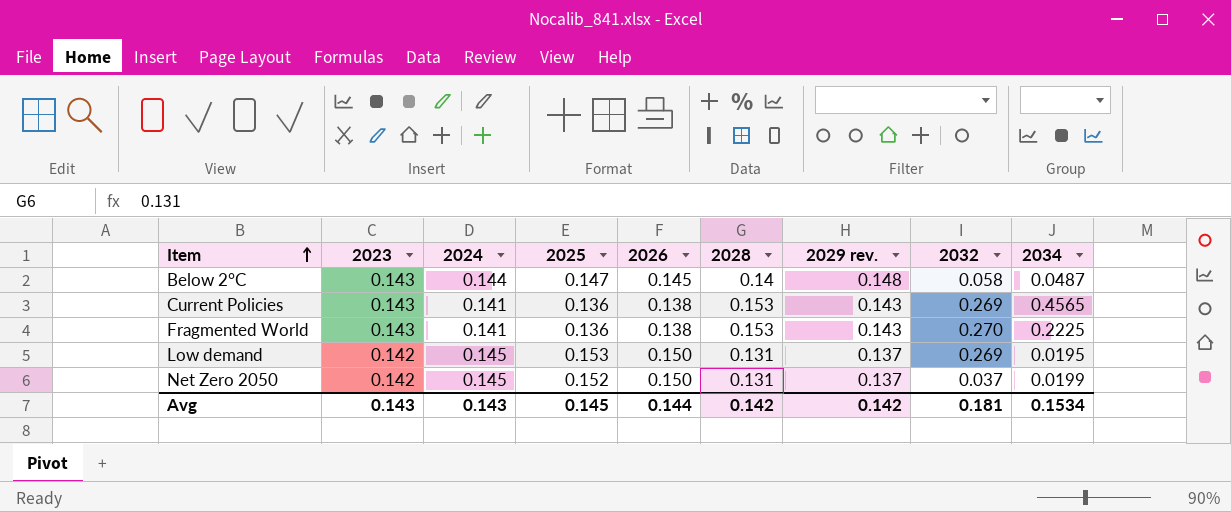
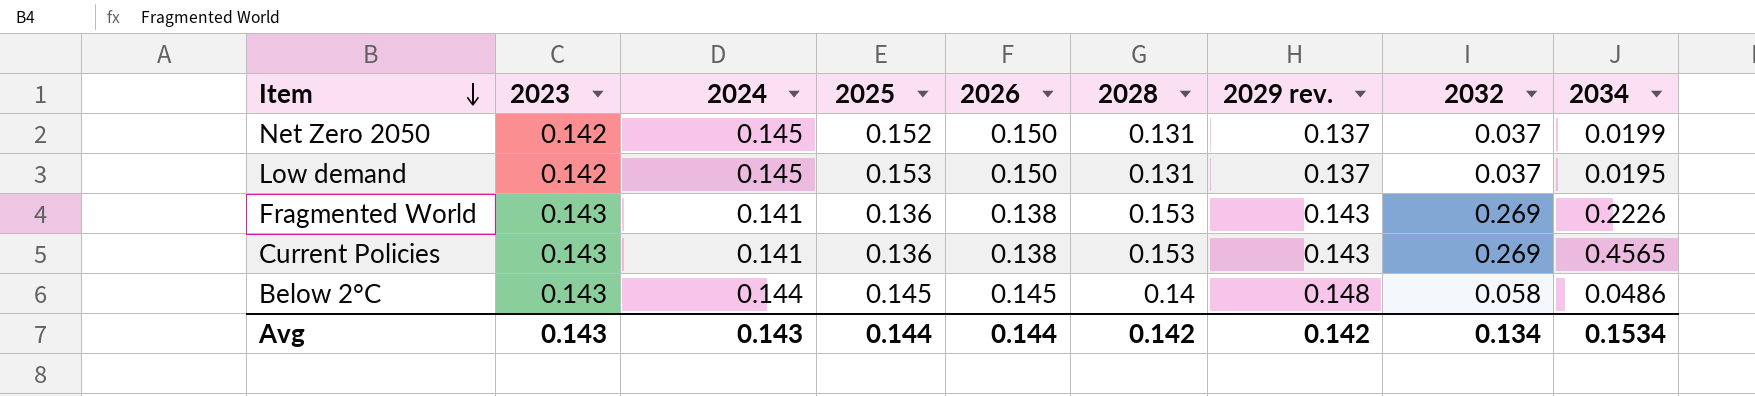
row order: Item ascending -> Item descending
Low demand | 2032: 0.269 -> 0.037
Fragmented World | 2032: 0.270 -> 0.269
Fragmented World | 2034: 0.2225 -> 0.2226
Below 2°C | 2025: 0.147 -> 0.145
Below 2°C | 2034: 0.0487 -> 0.0486
Avg | 2025: 0.145 -> 0.144
Avg | 2032: 0.181 -> 0.134

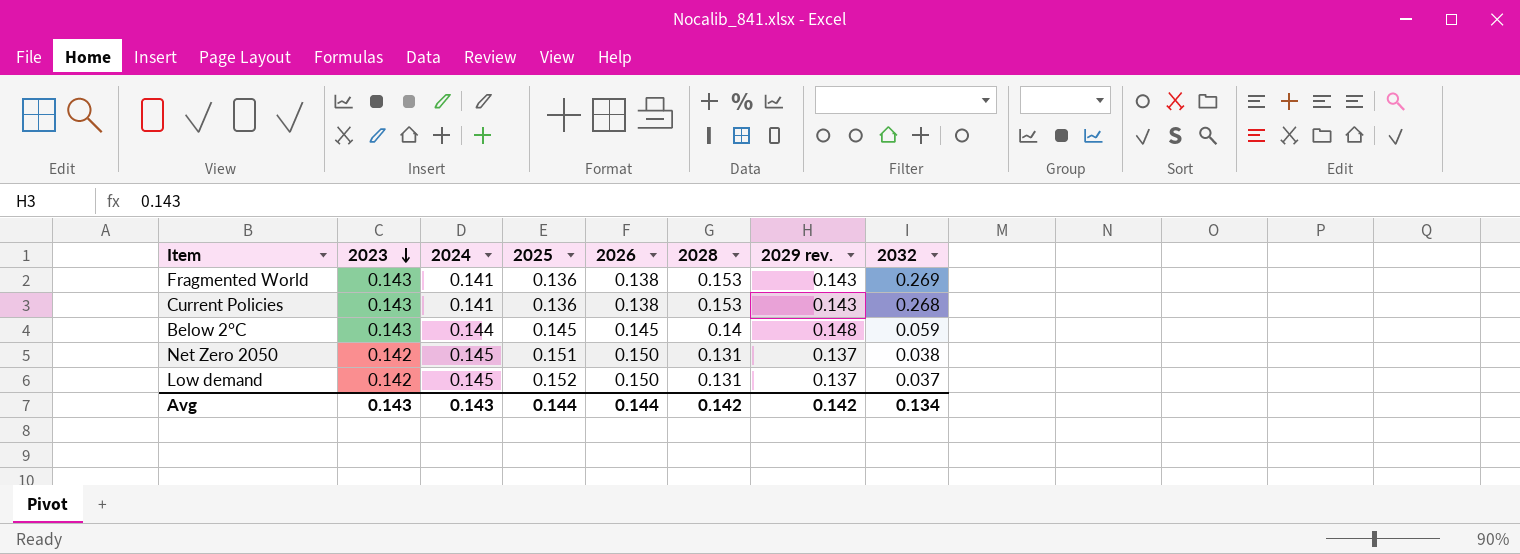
row order: Item descending -> 2023 descending
column 2034 | position: 9 -> none
Current Policies | 2032: 0.269 -> 0.268
Below 2°C | 2032: 0.058 -> 0.059
Net Zero 2050 | 2025: 0.152 -> 0.151
Net Zero 2050 | 2032: 0.037 -> 0.038
Low demand | 2025: 0.153 -> 0.152

